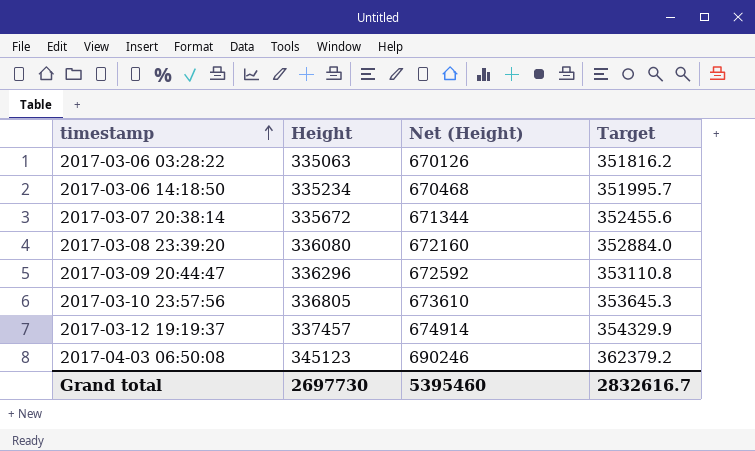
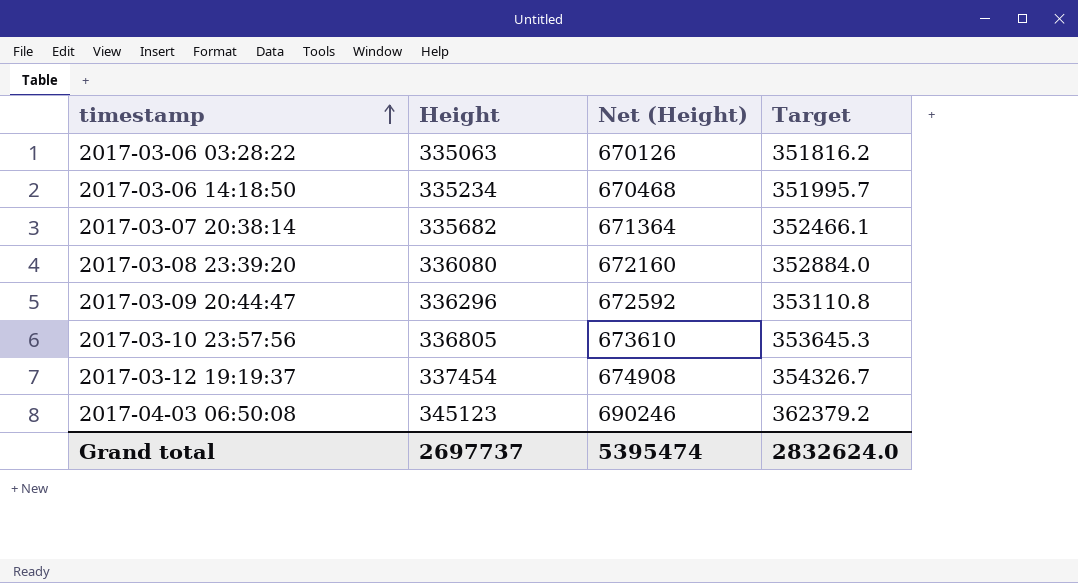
2017-03-07 20:38:14 | Height: 335672 -> 335682
2017-03-07 20:38:14 | Net (Height): 671344 -> 671364
2017-03-07 20:38:14 | Target: 352455.6 -> 352466.1
2017-03-12 19:19:37 | Height: 337457 -> 337454
2017-03-12 19:19:37 | Net (Height): 674914 -> 674908
2017-03-12 19:19:37 | Target: 354329.9 -> 354326.7
Grand total | Height: 2697730 -> 2697737
Grand total | Net (Height): 5395460 -> 5395474
Grand total | Target: 2832616.7 -> 2832624.0

